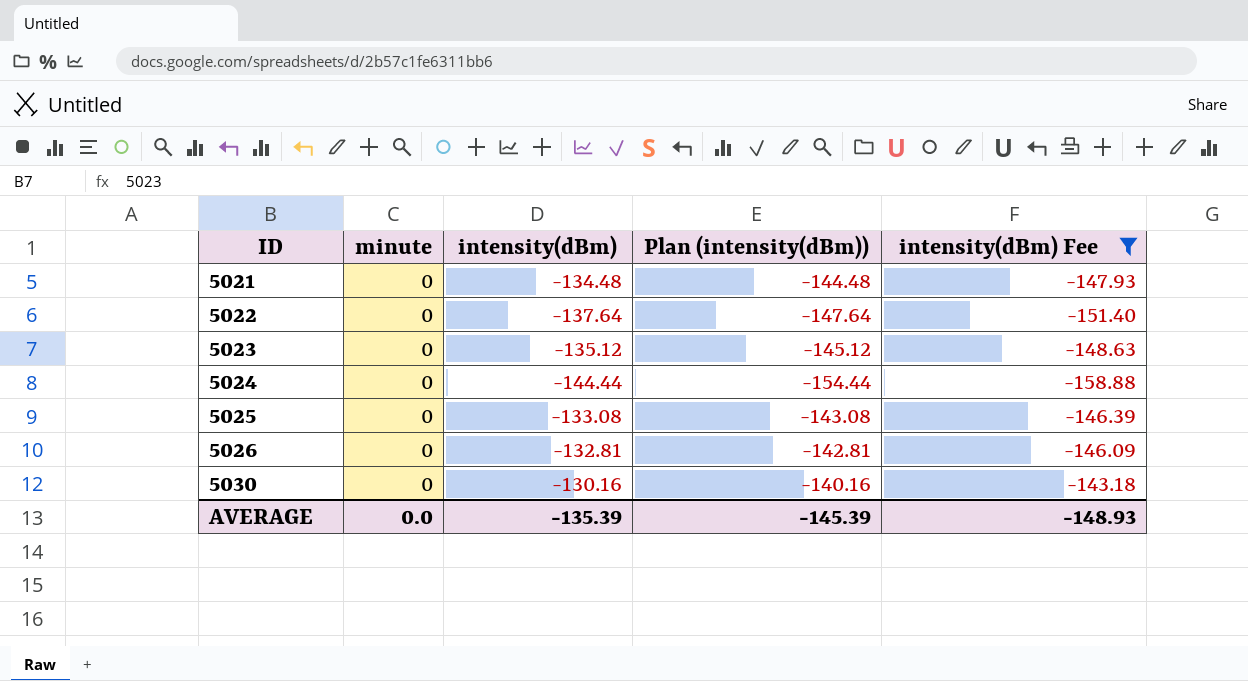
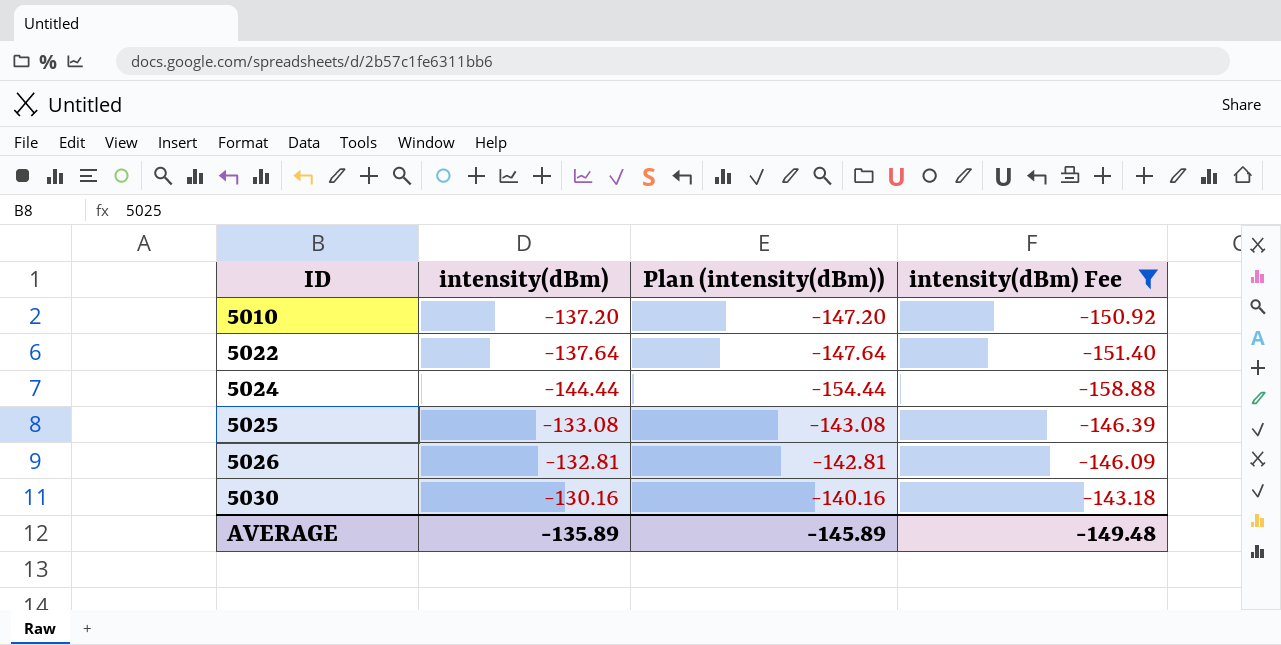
column minute | position: 2 -> none
row 5021: 0 | -134.48 | -144.48 | -147.93 -> none
row 5023: 0 | -135.12 | -145.12 | -148.63 -> none
row 5010: none -> -137.20 | -147.20 | -150.92
AVERAGE | intensity(dBm): -135.39 -> -135.89
AVERAGE | Plan (intensity(dBm)): -145.39 -> -145.89
AVERAGE | intensity(dBm) Fee: -148.93 -> -149.48

